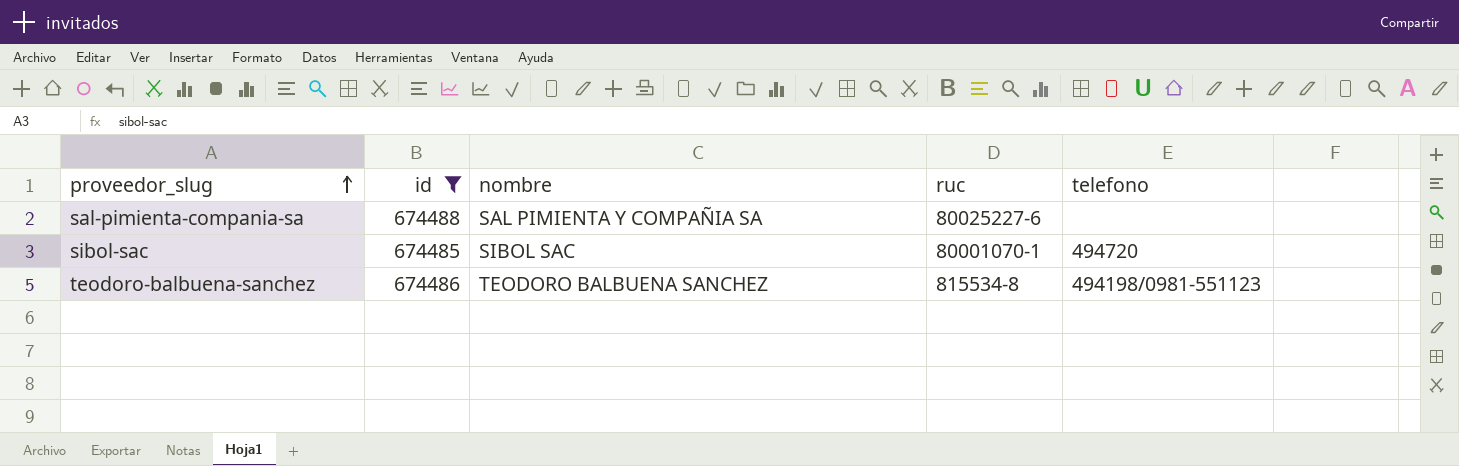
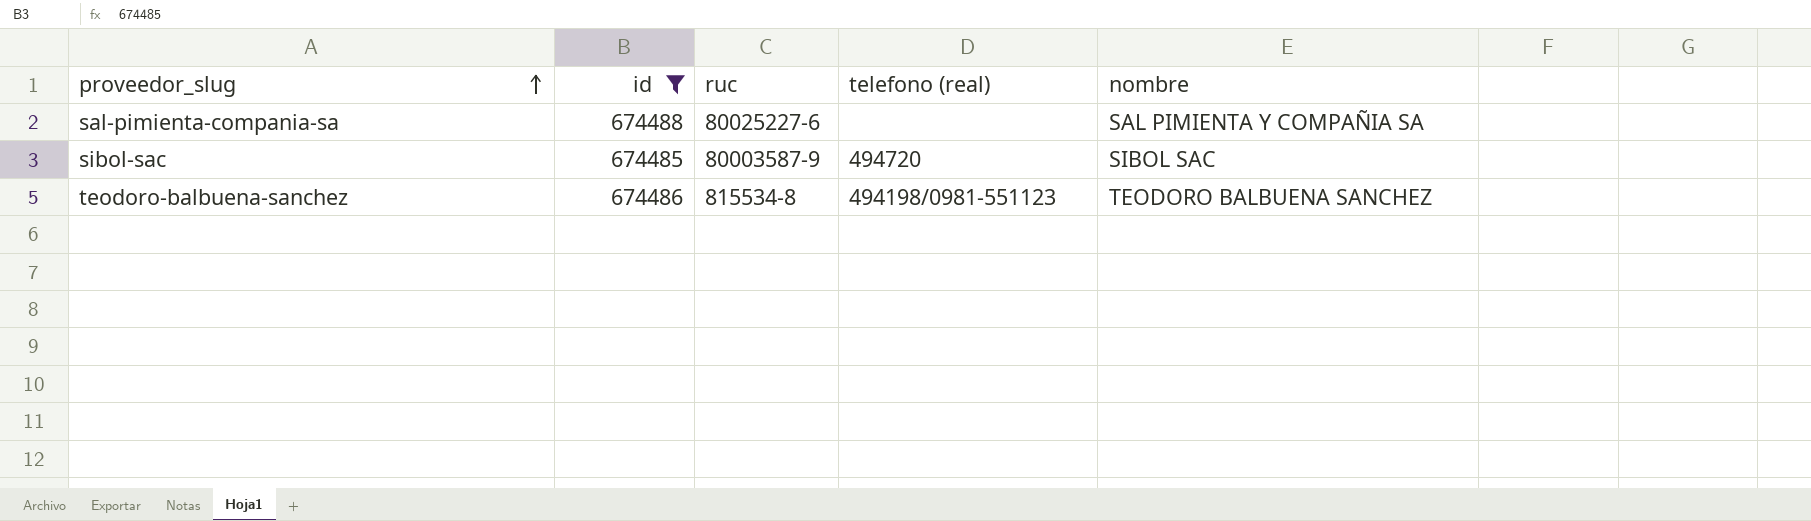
column name: telefono -> telefono (real)
column nombre | position: 3 -> 5
sibol-sac | ruc: 80001070-1 -> 80003587-9

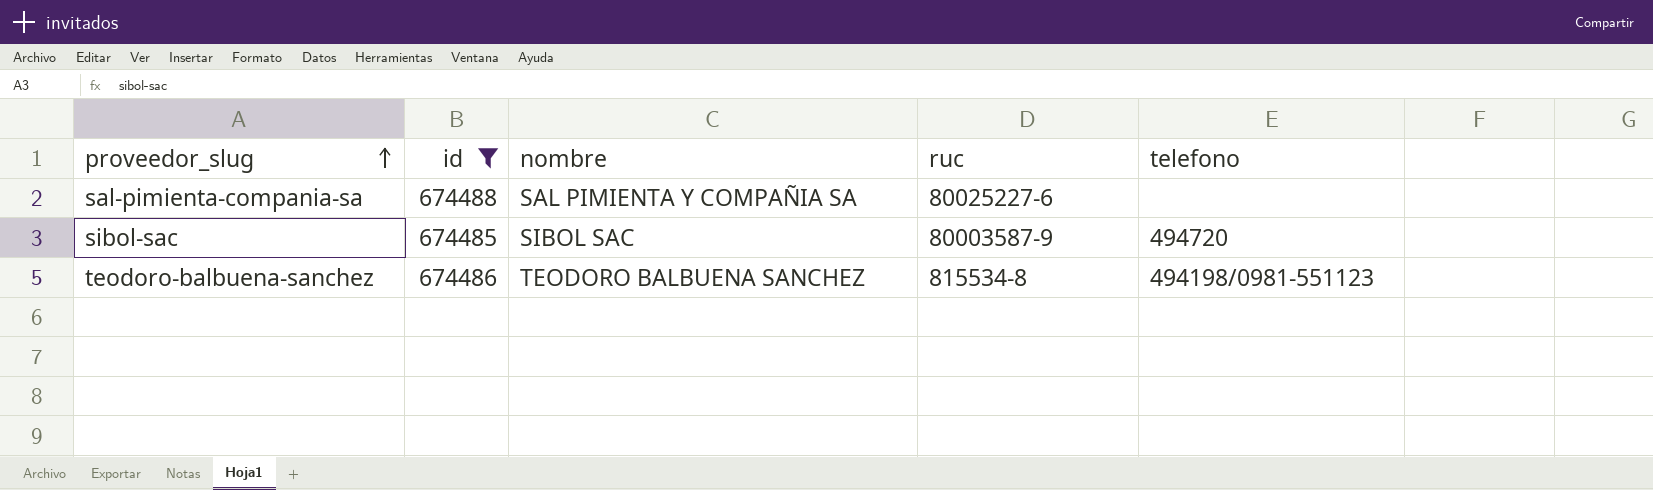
column nombre | position: 5 -> 3
column name: telefono (real) -> telefono

